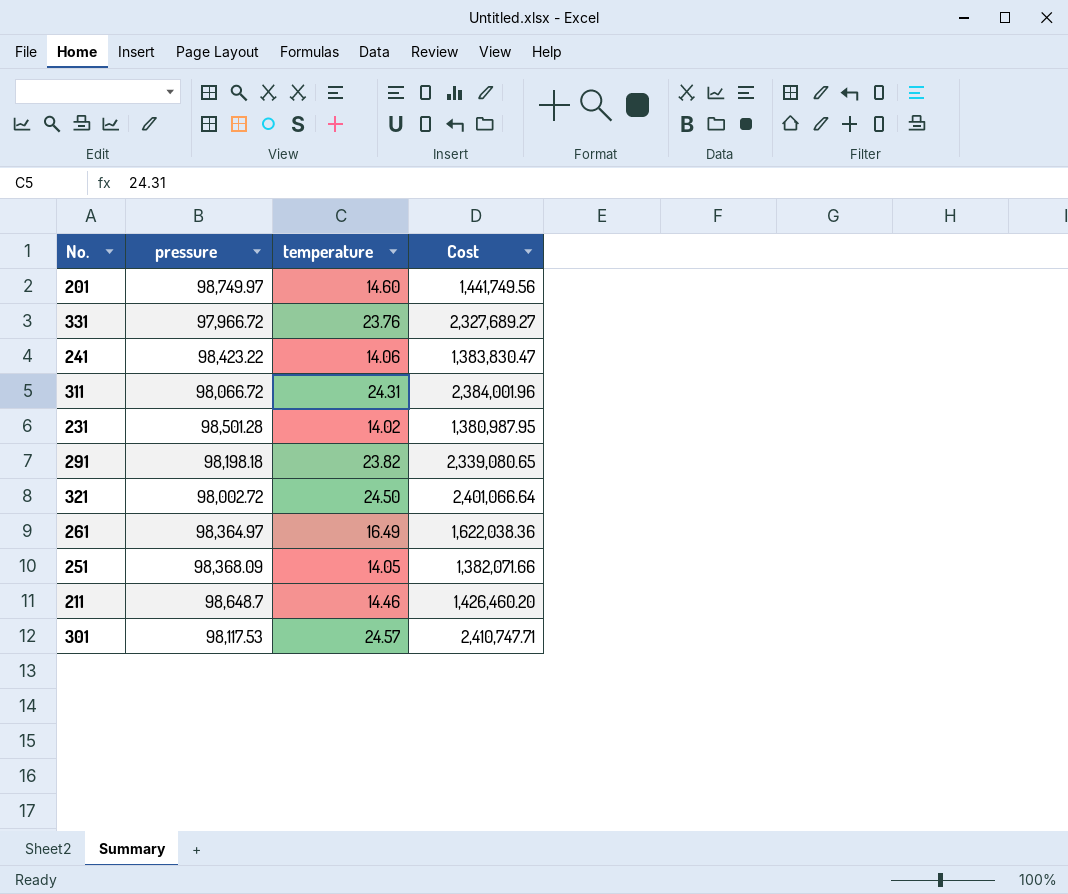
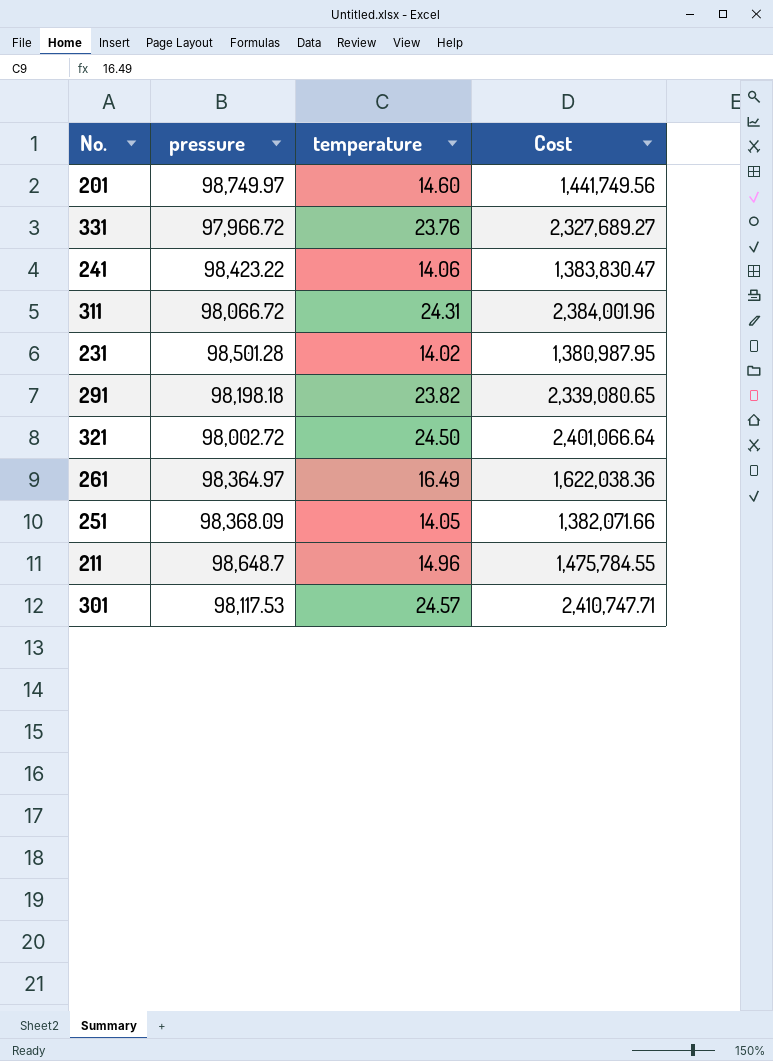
211 | temperature: 14.46 -> 14.96
211 | Cost: 1,426,460.20 -> 1,475,784.55

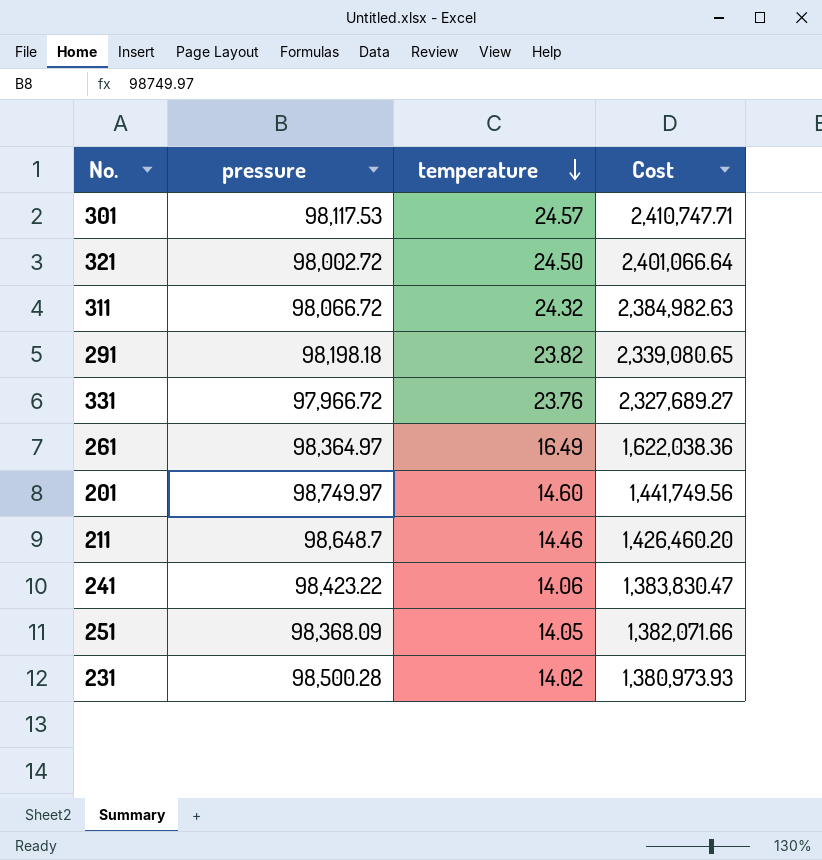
row order: none -> temperature descending
311 | temperature: 24.31 -> 24.32
311 | Cost: 2,384,001.96 -> 2,384,982.63
211 | temperature: 14.96 -> 14.46
211 | Cost: 1,475,784.55 -> 1,426,460.20
231 | pressure: 98,501.28 -> 98,500.28
231 | Cost: 1,380,987.95 -> 1,380,973.93

